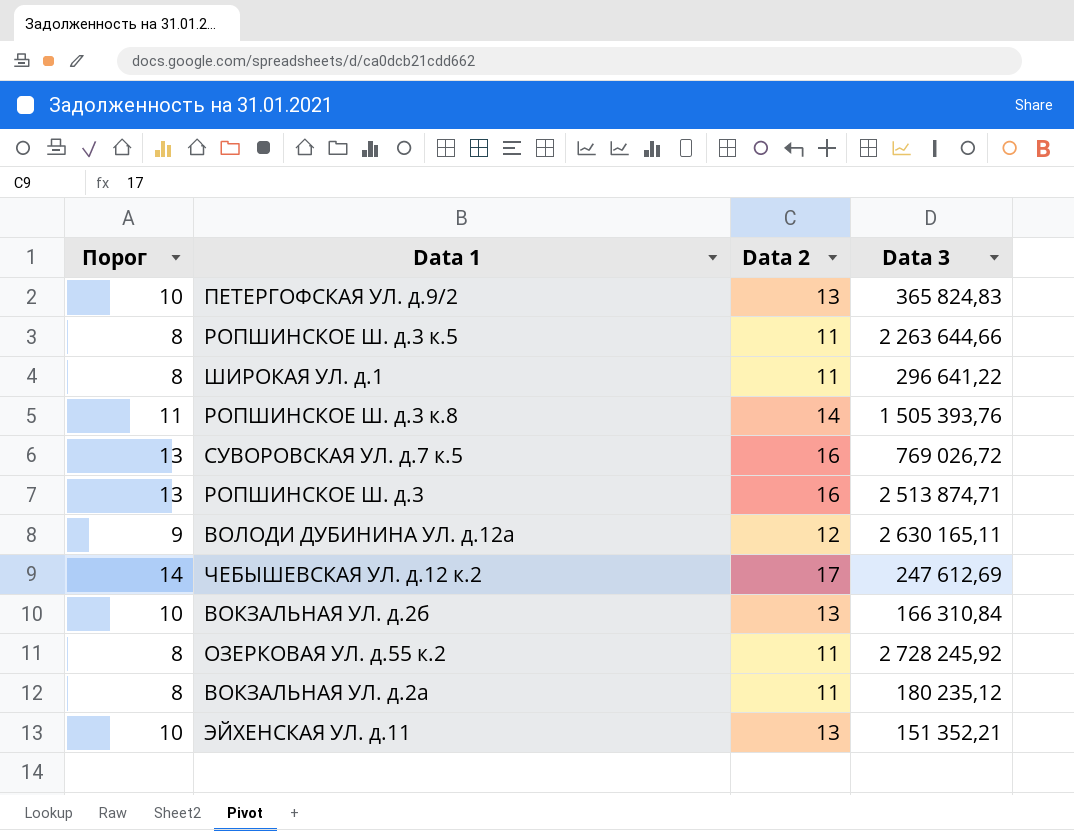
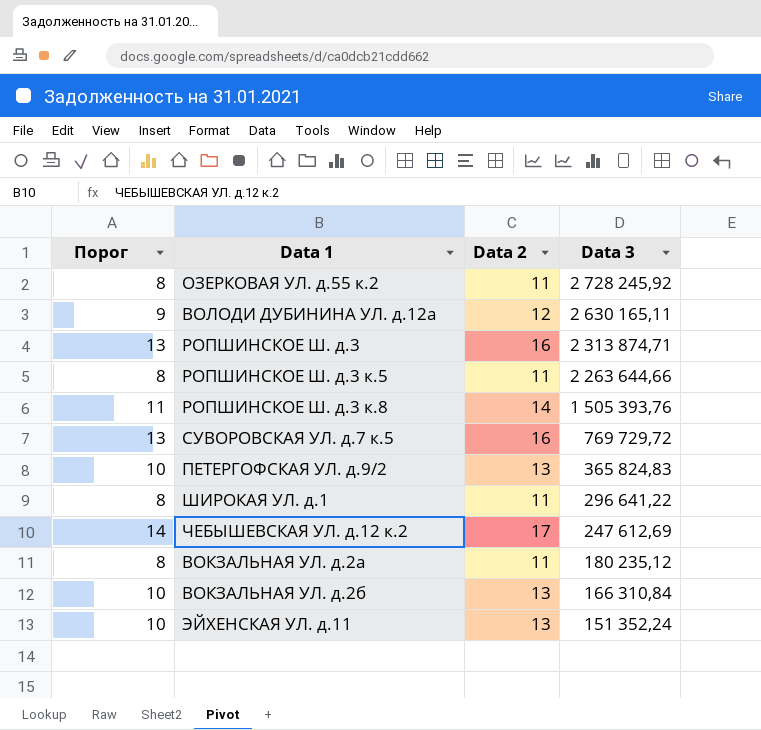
row order: none -> Data 3 descending
РОПШИНСКОЕ Ш. д.3 | Data 3: 2 513 874,71 -> 2 313 874,71
СУВОРОВСКАЯ УЛ. д.7 к.5 | Data 3: 769 026,72 -> 769 729,72
ЭЙХЕНСКАЯ УЛ. д.11 | Data 3: 151 352,21 -> 151 352,24

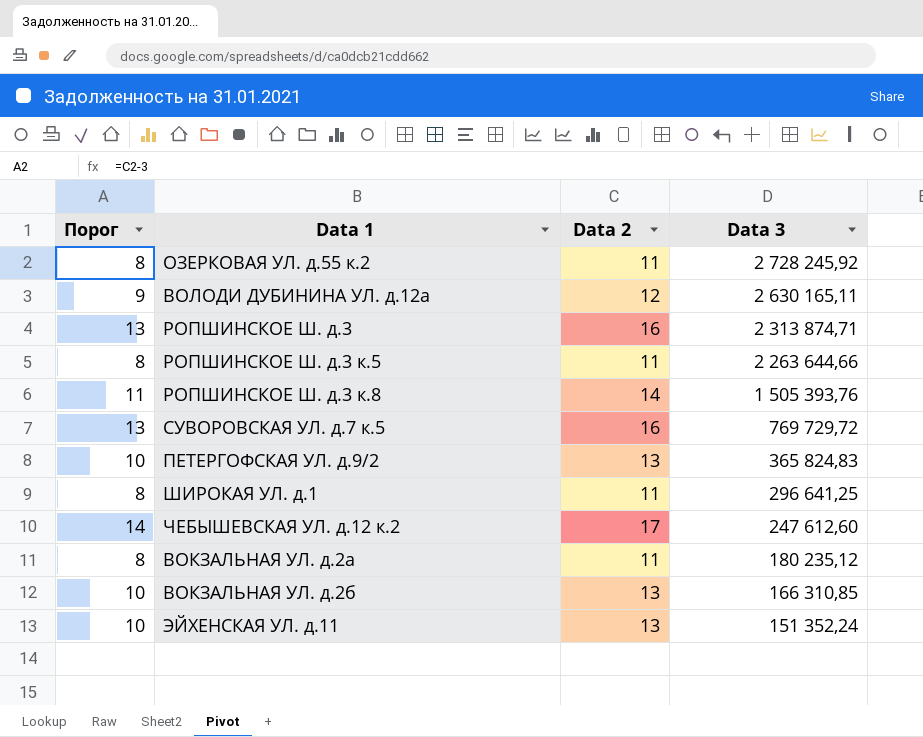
ШИРОКАЯ УЛ. д.1 | Data 3: 296 641,22 -> 296 641,25
ЧЕБЫШЕВСКАЯ УЛ. д.12 к.2 | Data 3: 247 612,69 -> 247 612,60
ВОКЗАЛЬНАЯ УЛ. д.2б | Data 3: 166 310,84 -> 166 310,85

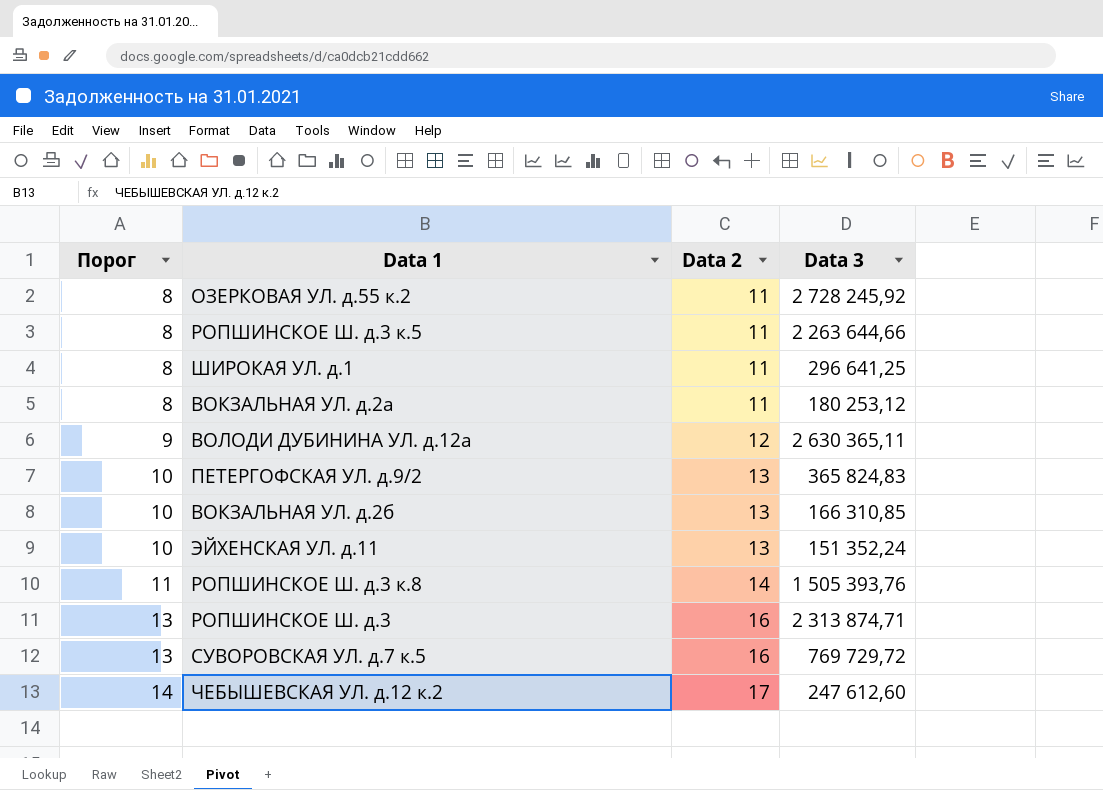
row order: Data 3 descending -> Порог ascending
ВОКЗАЛЬНАЯ УЛ. д.2а | Data 3: 180 235,12 -> 180 253,12
ВОЛОДИ ДУБИНИНА УЛ. д.12а | Data 3: 2 630 165,11 -> 2 630 365,11

